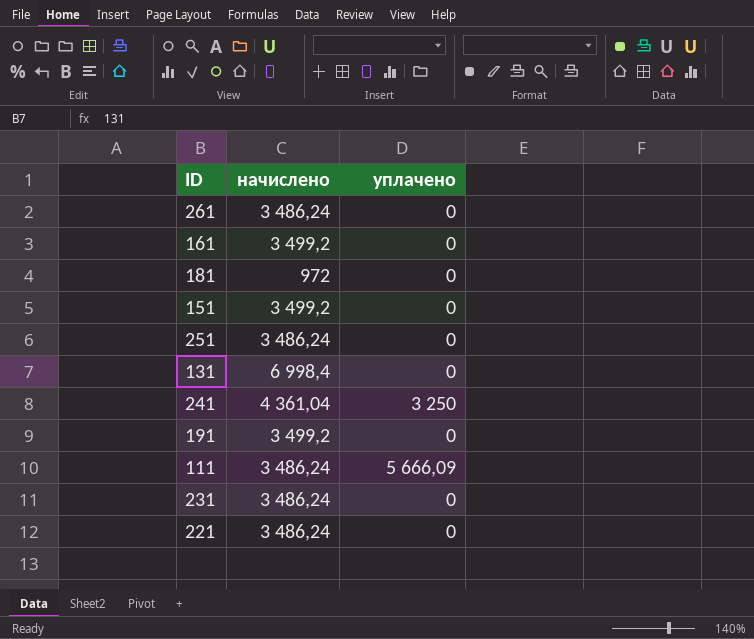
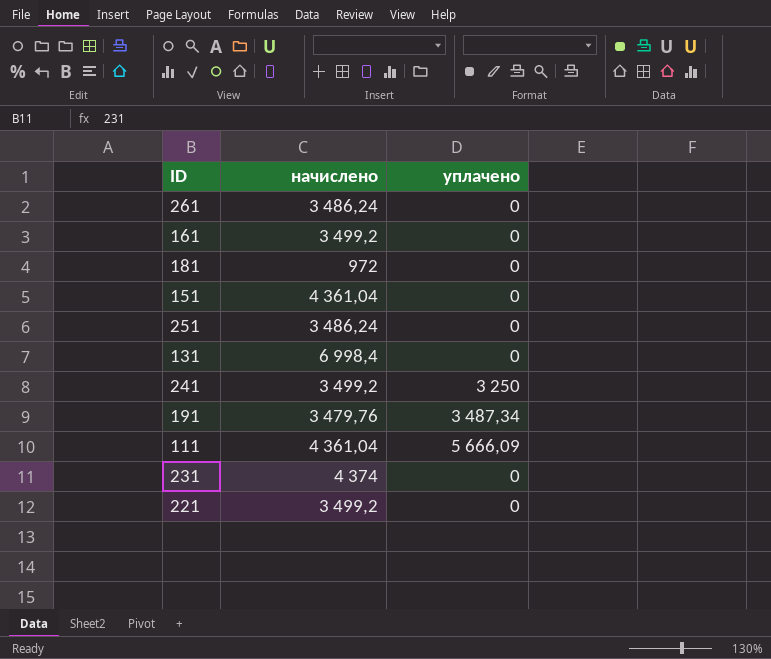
151 | начислено: 3 499,2 -> 4 361,04
241 | начислено: 4 361,04 -> 3 499,2
191 | начислено: 3 499,2 -> 3 479,76
191 | уплачено: 0 -> 3 487,34
111 | начислено: 3 486,24 -> 4 361,04
231 | начислено: 3 486,24 -> 4 374
221 | начислено: 3 486,24 -> 3 499,2

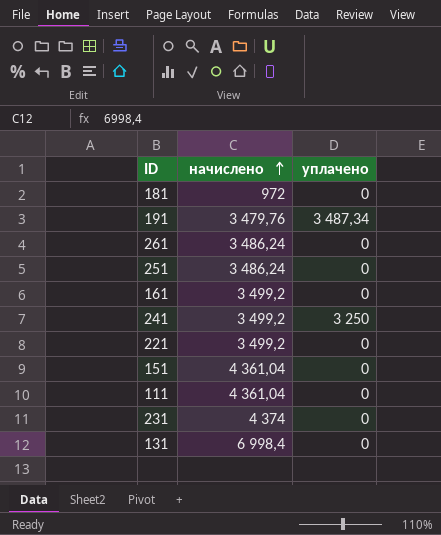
row order: none -> начислено ascending
111 | уплачено: 5 666,09 -> 0

